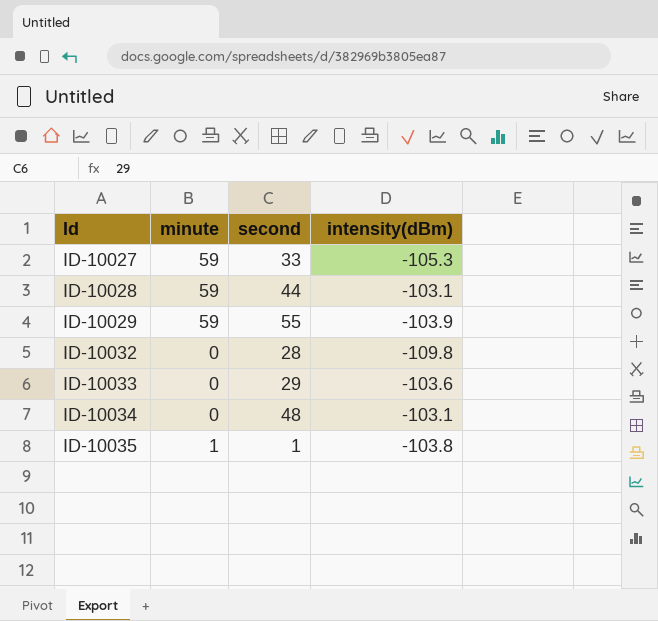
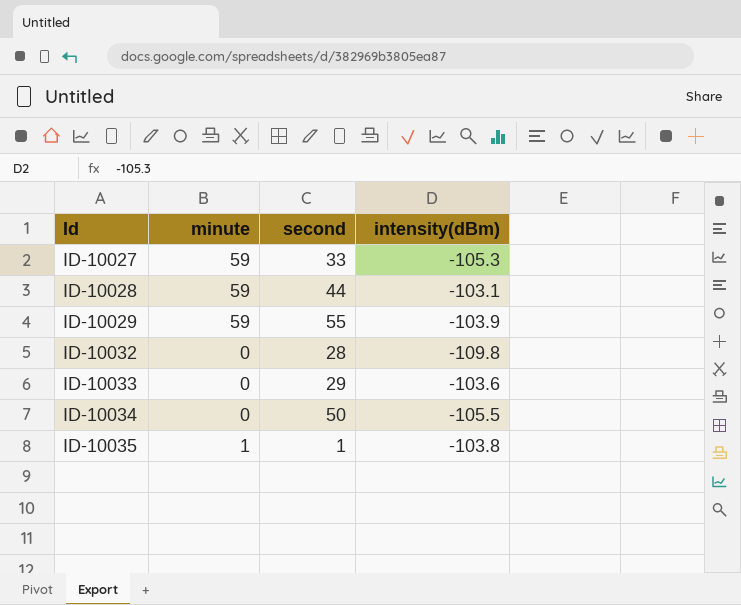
ID-10034 | second: 48 -> 50
ID-10034 | intensity(dBm): -103.1 -> -105.5

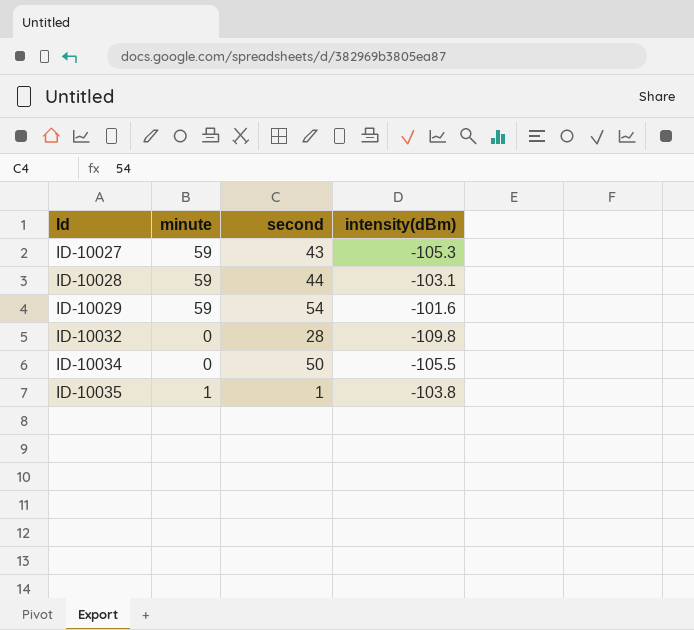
row ID-10033: 0 | 29 | -103.6 -> none
ID-10027 | second: 33 -> 43
ID-10029 | second: 55 -> 54
ID-10029 | intensity(dBm): -103.9 -> -101.6

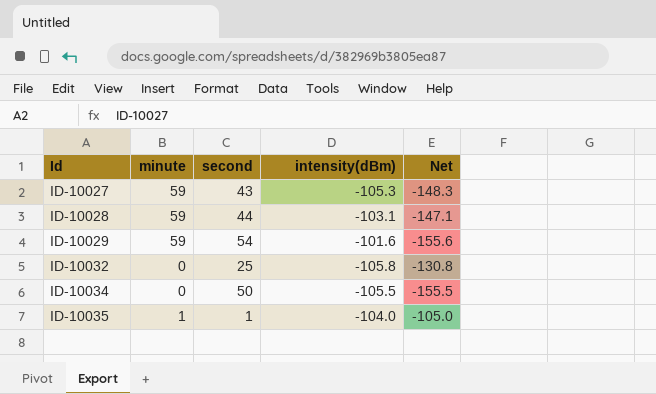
column Net | formula: none -> [intensity(dBm)] - [second]
ID-10032 | second: 28 -> 25
ID-10032 | intensity(dBm): -109.8 -> -105.8
ID-10035 | intensity(dBm): -103.8 -> -104.0

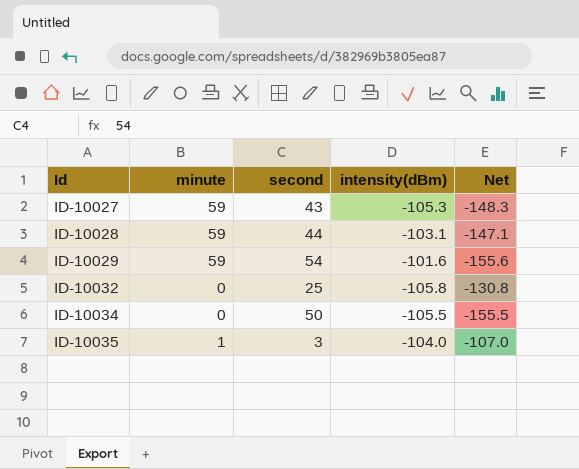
ID-10035 | second: 1 -> 3
ID-10035 | Net: -105.0 -> -107.0

